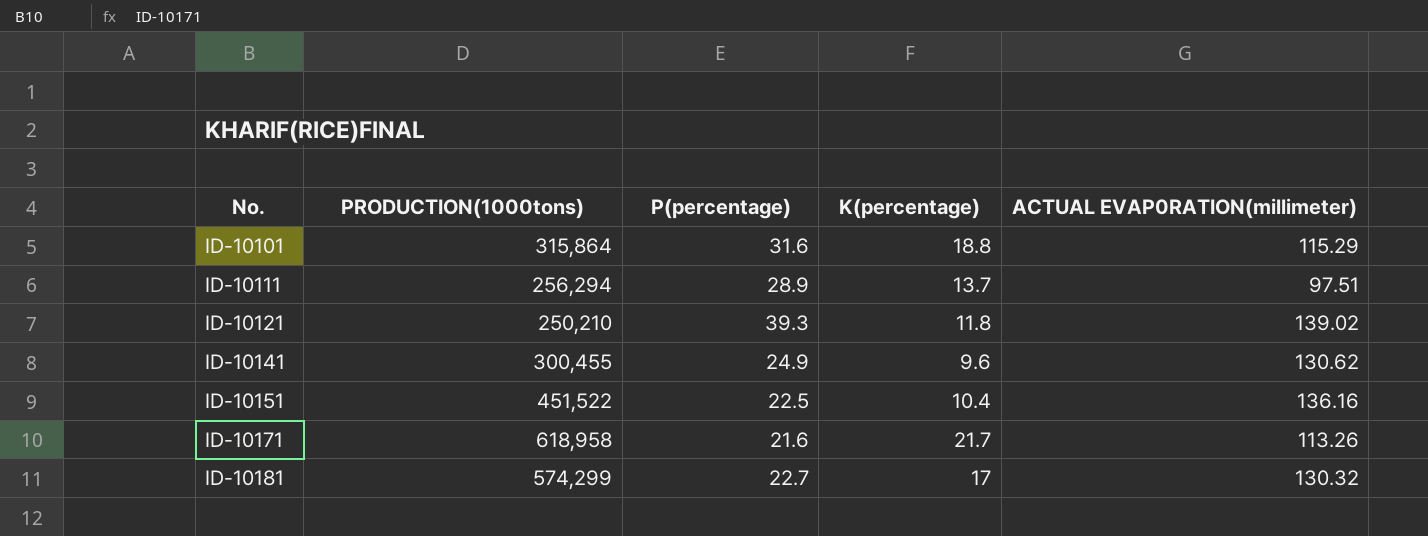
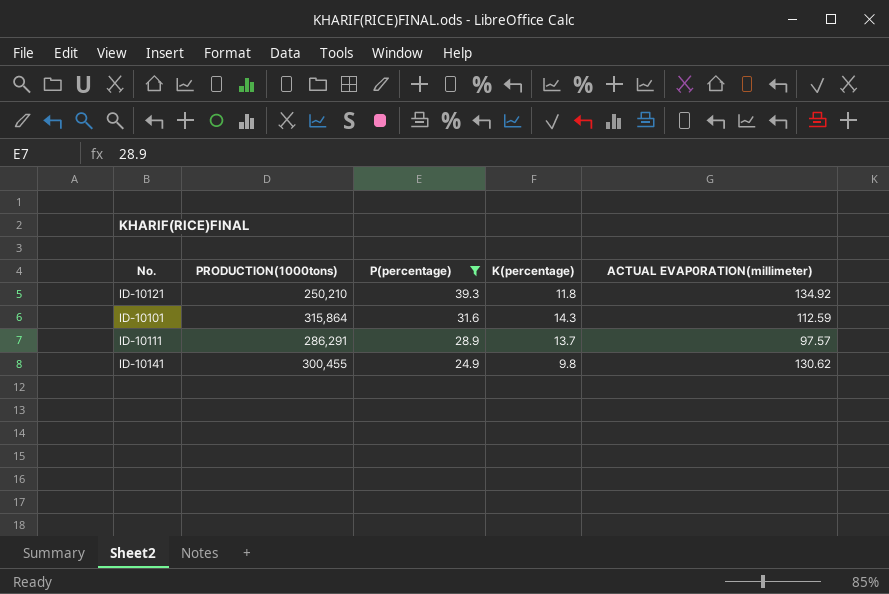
filter: none -> P(percentage) >= 24.9
row order: No. ascending -> P(percentage) descending
ID-10121 | ACTUAL EVAP0RATION(millimeter): 139.02 -> 134.92
ID-10101 | K(percentage): 18.8 -> 14.3
ID-10101 | ACTUAL EVAP0RATION(millimeter): 115.29 -> 112.59
ID-10111 | PRODUCTION(1000tons): 256,294 -> 286,291
ID-10111 | ACTUAL EVAP0RATION(millimeter): 97.51 -> 97.57
ID-10141 | K(percentage): 9.6 -> 9.8

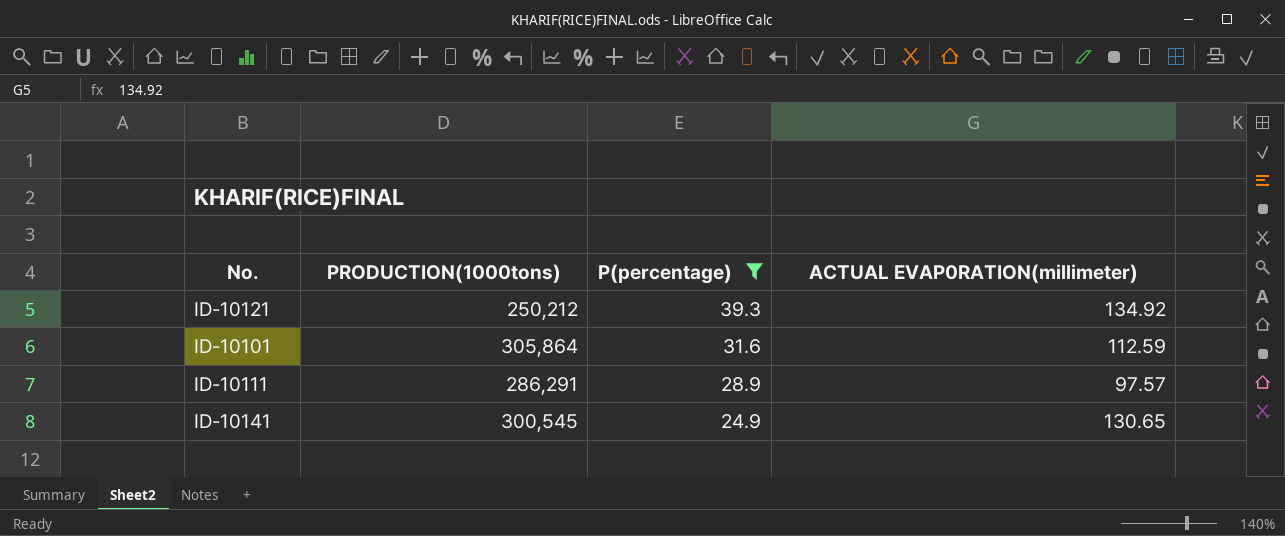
column K(percentage) | position: 4 -> none
ID-10121 | PRODUCTION(1000tons): 250,210 -> 250,212
ID-10101 | PRODUCTION(1000tons): 315,864 -> 305,864
ID-10141 | PRODUCTION(1000tons): 300,455 -> 300,545
ID-10141 | ACTUAL EVAP0RATION(millimeter): 130.62 -> 130.65

